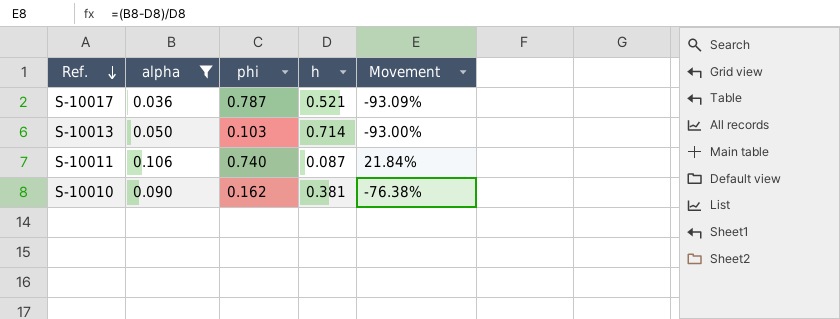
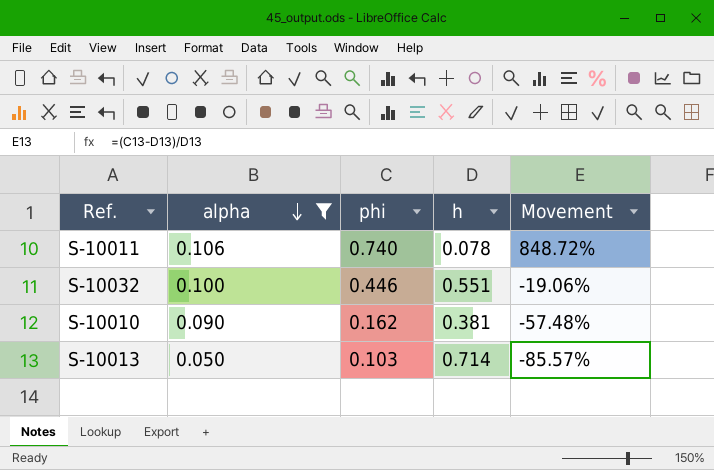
row order: Ref. descending -> alpha descending
column Movement | formula: ([alpha] - [h]) / [h] -> ([phi] - [h]) / [h]
row S-10017: 0.036 | 0.787 | 0.521 | -93.09% -> none
S-10011 | h: 0.087 -> 0.078
row S-10032: none -> 0.100 | 0.446 | 0.551 | -19.06%

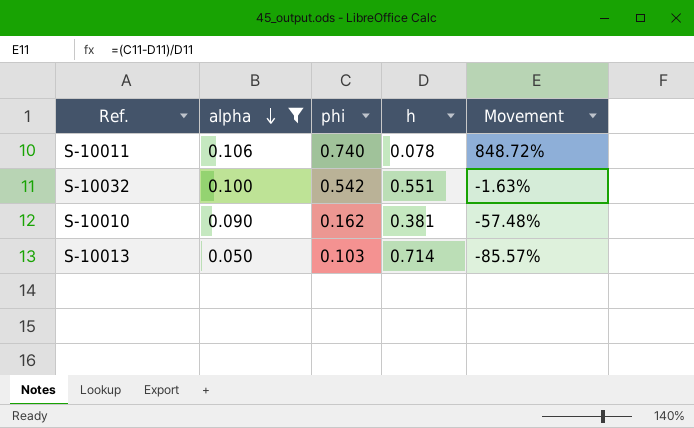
S-10032 | phi: 0.446 -> 0.542
S-10032 | Movement: -19.06% -> -1.63%

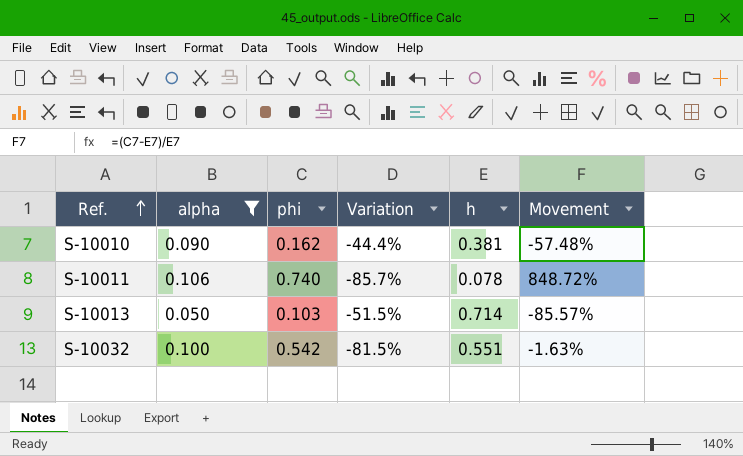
row order: alpha descending -> Ref. ascending
column Variation | formula: none -> ([alpha] - [phi]) / [phi]

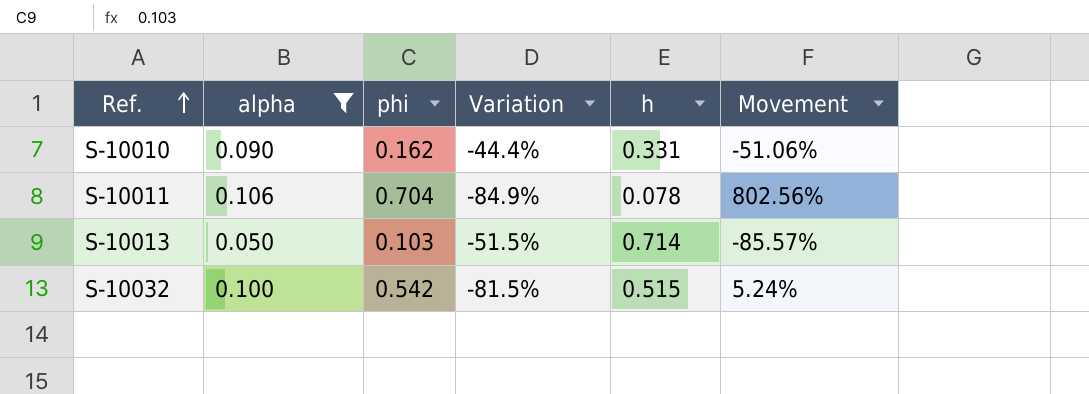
S-10010 | h: 0.381 -> 0.331
S-10010 | Movement: -57.48% -> -51.06%
S-10011 | phi: 0.740 -> 0.704
S-10011 | Variation: -85.7% -> -84.9%
S-10011 | Movement: 848.72% -> 802.56%
S-10032 | h: 0.551 -> 0.515
S-10032 | Movement: -1.63% -> 5.24%

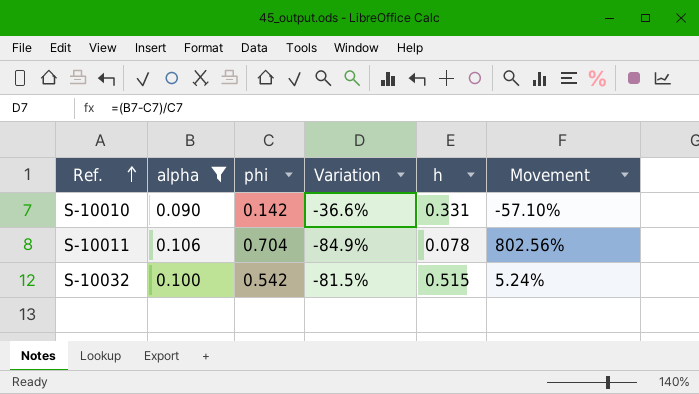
row S-10013: 0.050 | 0.103 | -51.5% | 0.714 | -85.57% -> none
S-10010 | phi: 0.162 -> 0.142
S-10010 | Variation: -44.4% -> -36.6%
S-10010 | Movement: -51.06% -> -57.10%

